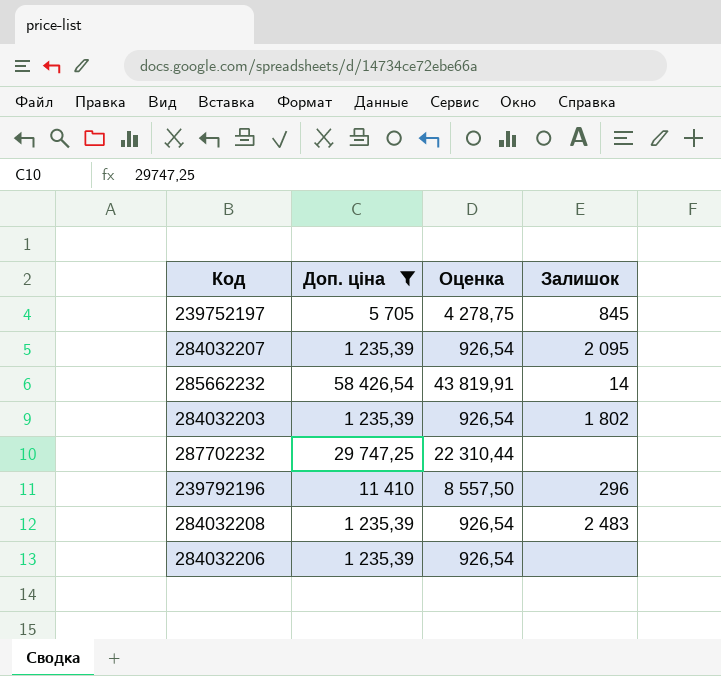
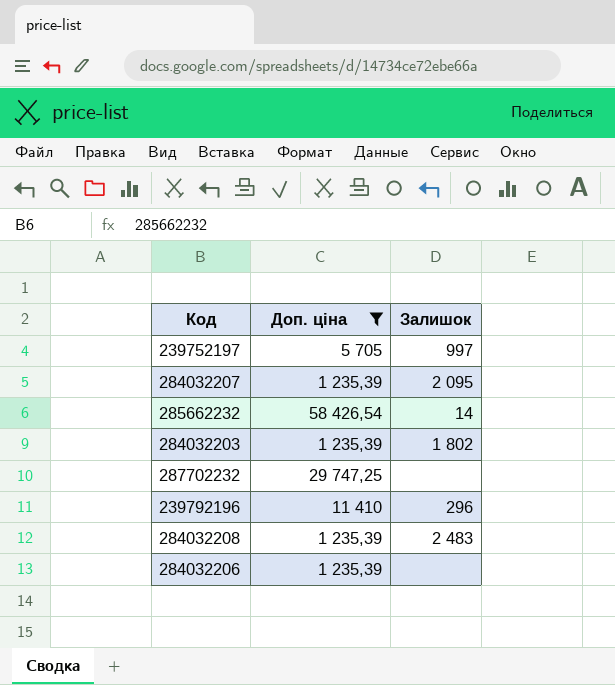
column Оценка | formula: [Доп. ціна] * 0,75 -> none
239752197 | Залишок: 845 -> 997

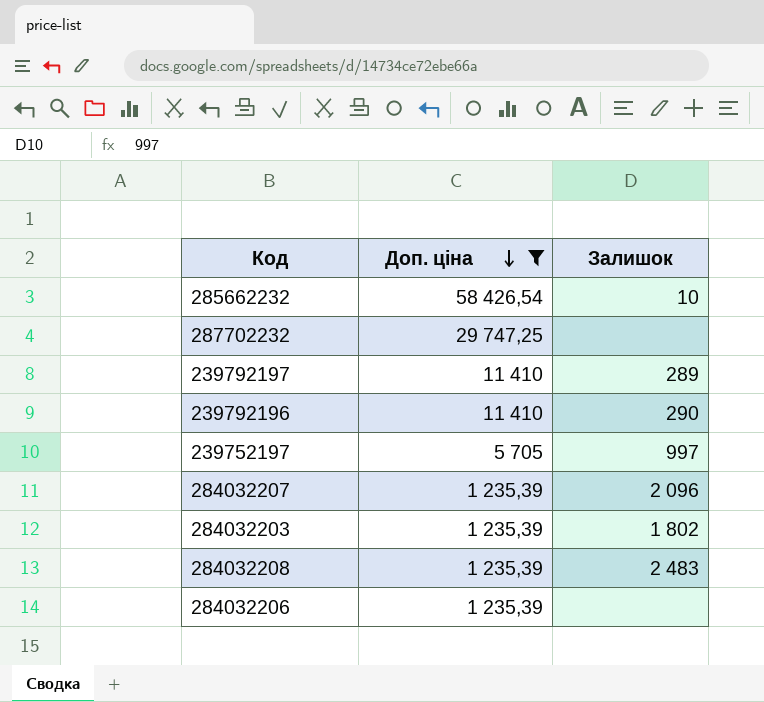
row order: none -> Доп. ціна descending
285662232 | Залишок: 14 -> 10
row 239792197: none -> 11 410 | 289
239792196 | Залишок: 296 -> 290
284032207 | Залишок: 2 095 -> 2 096

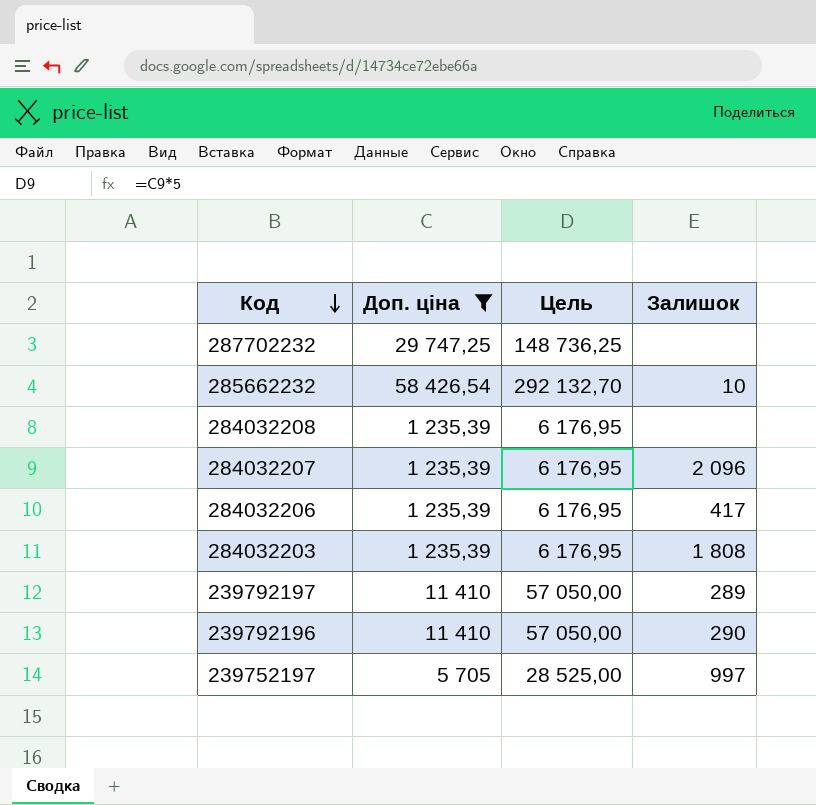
row order: Доп. ціна descending -> Код descending
column Цель | formula: none -> [Доп. ціна] * 5
284032208 | Залишок: 2 483 -> none
284032206 | Залишок: none -> 417
284032203 | Залишок: 1 802 -> 1 808

